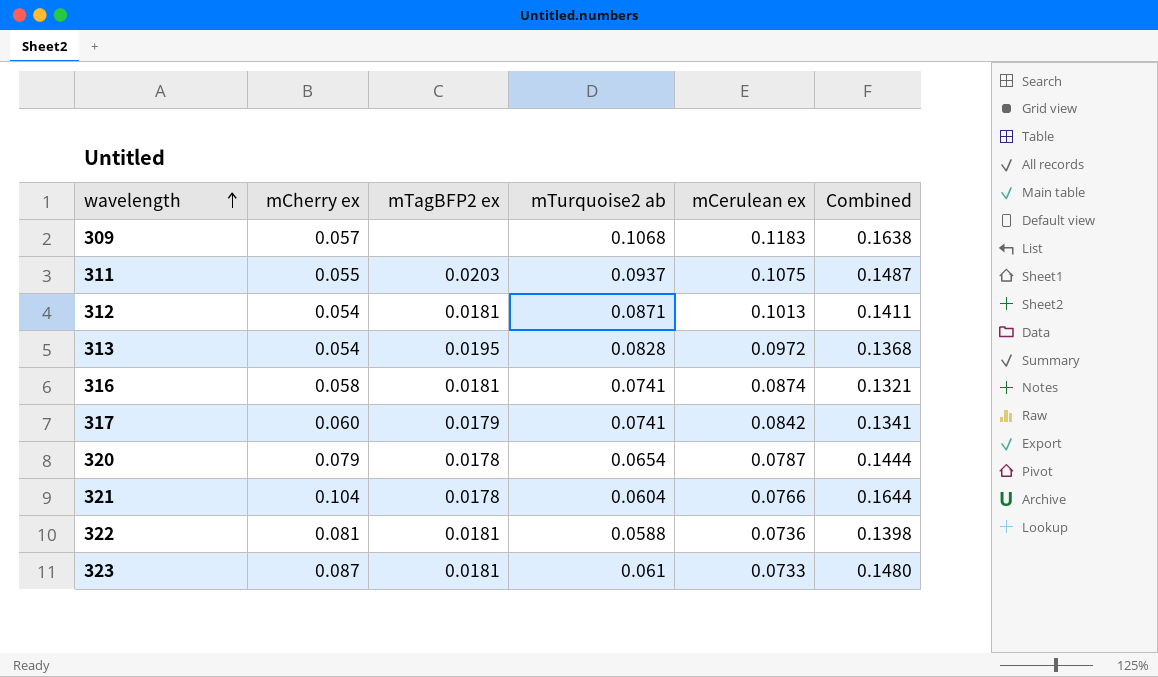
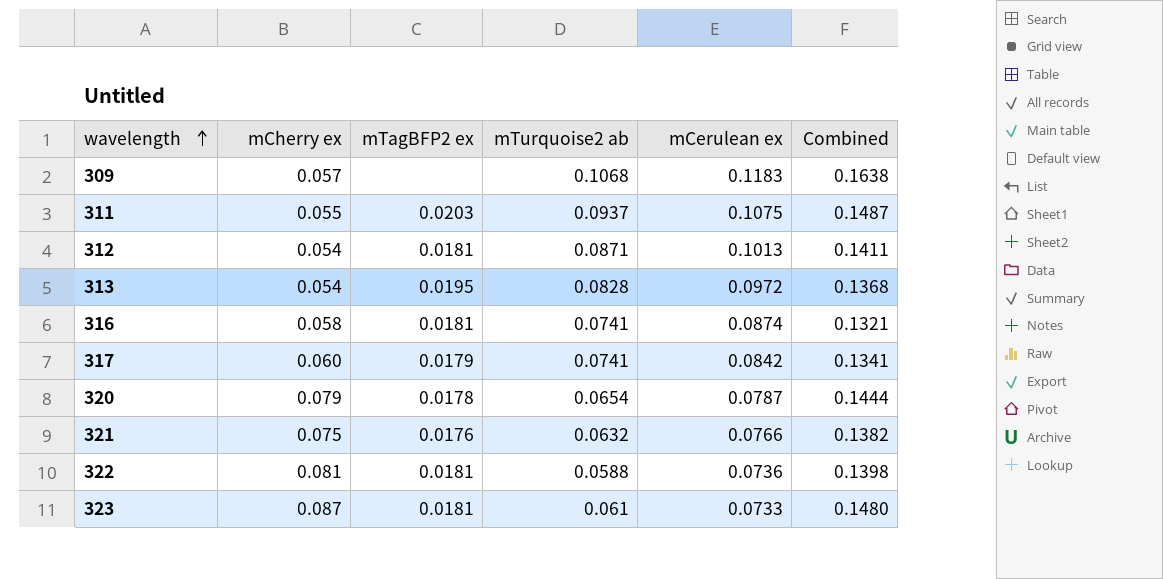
321 | mCherry ex: 0.104 -> 0.075
321 | mTagBFP2 ex: 0.0178 -> 0.0176
321 | mTurquoise2 ab: 0.0604 -> 0.0632
321 | Combined: 0.1644 -> 0.1382

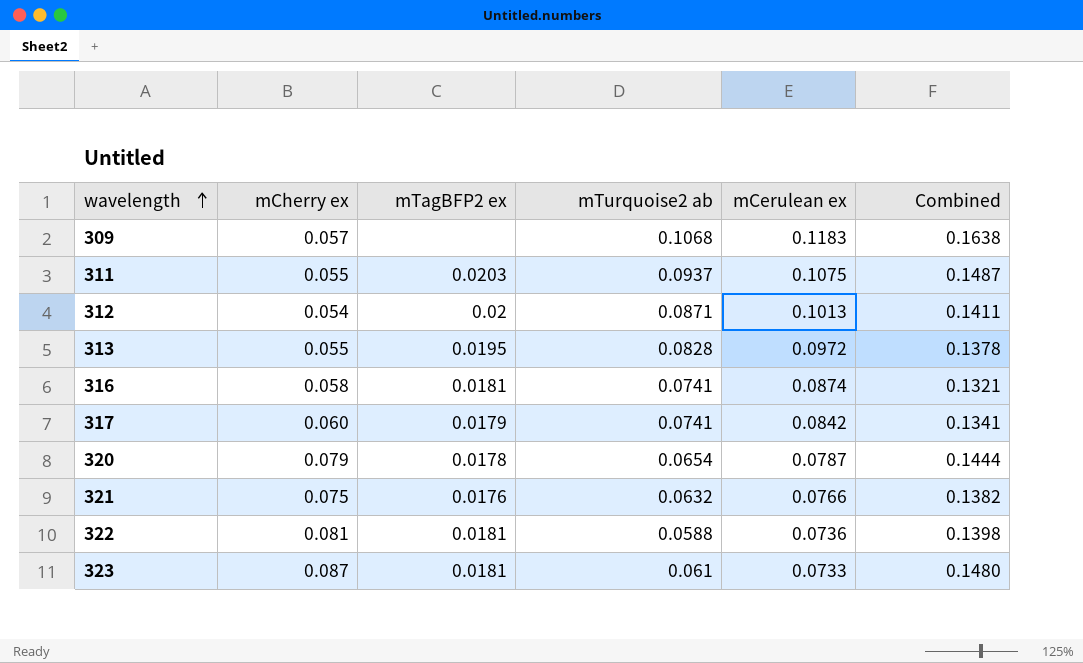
312 | mTagBFP2 ex: 0.0181 -> 0.02
313 | mCherry ex: 0.054 -> 0.055
313 | Combined: 0.1368 -> 0.1378

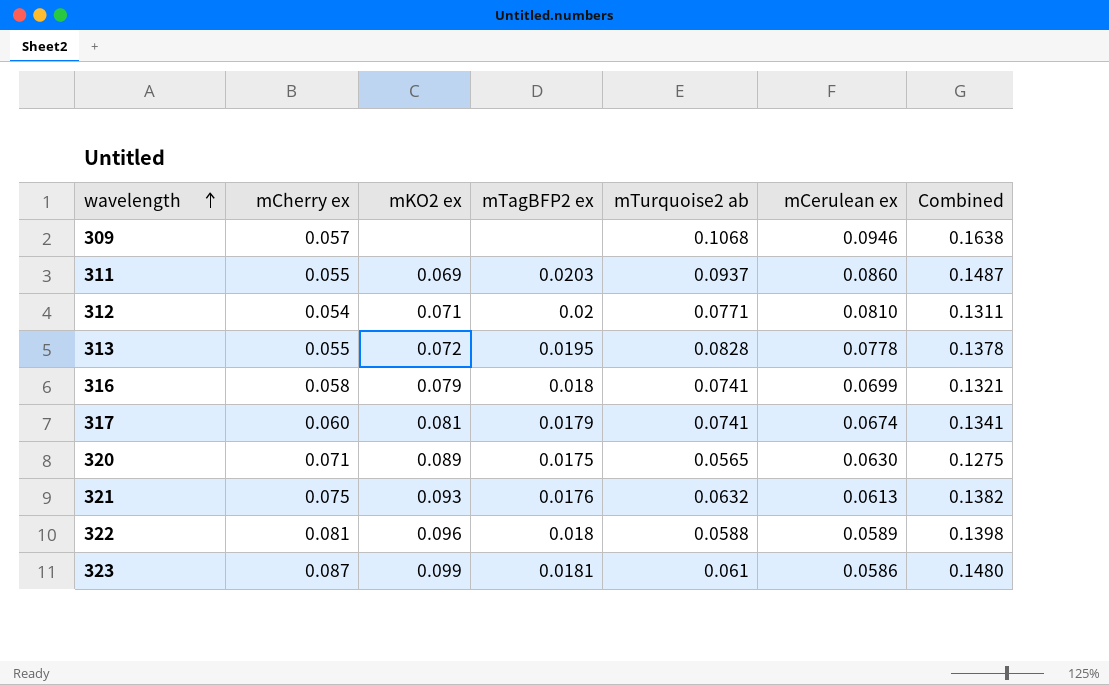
column mKO2 ex | position: none -> 3
309 | mCerulean ex: 0.1183 -> 0.0946
311 | mCerulean ex: 0.1075 -> 0.0860
312 | mTurquoise2 ab: 0.0871 -> 0.0771
312 | mCerulean ex: 0.1013 -> 0.0810
312 | Combined: 0.1411 -> 0.1311
313 | mCerulean ex: 0.0972 -> 0.0778
316 | mTagBFP2 ex: 0.0181 -> 0.018
316 | mCerulean ex: 0.0874 -> 0.0699
317 | mCerulean ex: 0.0842 -> 0.0674
320 | mCherry ex: 0.079 -> 0.071
320 | mTagBFP2 ex: 0.0178 -> 0.0175
320 | mTurquoise2 ab: 0.0654 -> 0.0565
320 | mCerulean ex: 0.0787 -> 0.0630
320 | Combined: 0.1444 -> 0.1275
321 | mCerulean ex: 0.0766 -> 0.0613
322 | mTagBFP2 ex: 0.0181 -> 0.018
322 | mCerulean ex: 0.0736 -> 0.0589
323 | mCerulean ex: 0.0733 -> 0.0586

